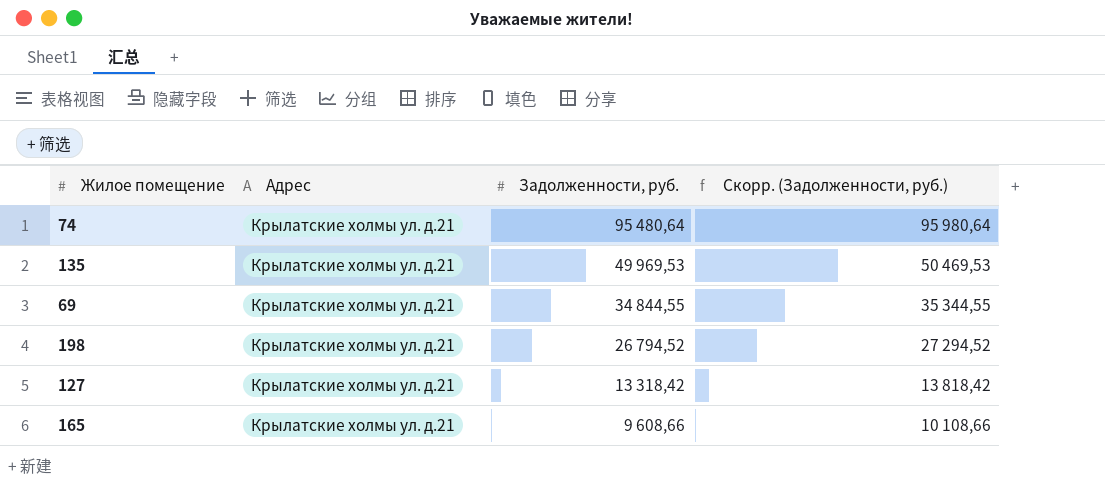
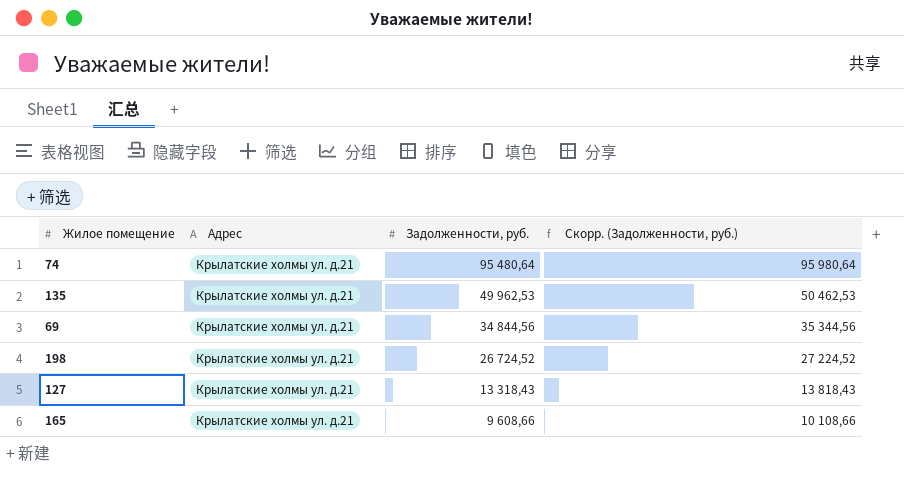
135 | Задолженности, руб.: 49 969,53 -> 49 962,53
135 | Скорр. (Задолженности, руб.): 50 469,53 -> 50 462,53
69 | Задолженности, руб.: 34 844,55 -> 34 844,56
69 | Скорр. (Задолженности, руб.): 35 344,55 -> 35 344,56
198 | Задолженности, руб.: 26 794,52 -> 26 724,52
198 | Скорр. (Задолженности, руб.): 27 294,52 -> 27 224,52
127 | Задолженности, руб.: 13 318,42 -> 13 318,43
127 | Скорр. (Задолженности, руб.): 13 818,42 -> 13 818,43

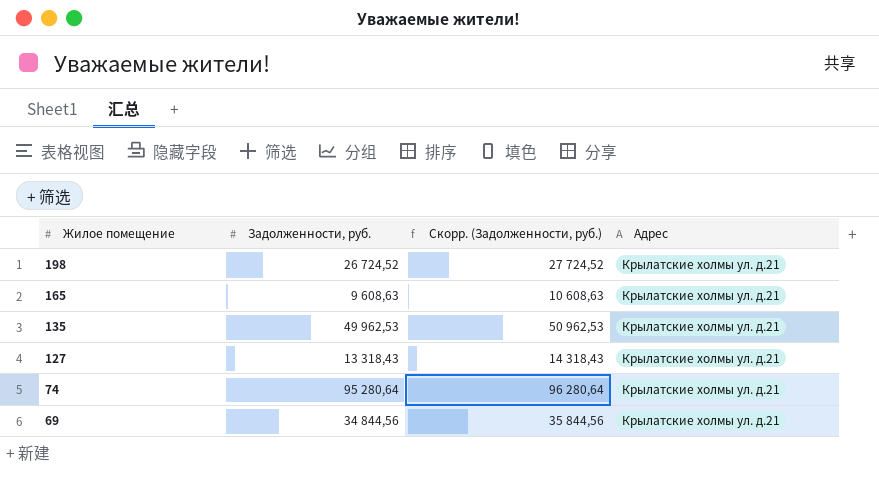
row order: Задолженности, руб. descending -> Жилое помещение descending
column Скорр. (Задолженности, руб.) | formula: [Задолженности, руб.] + 500 -> [Задолженности, руб.] + 1000
column Адрес | position: 2 -> 4
165 | Задолженности, руб.: 9 608,66 -> 9 608,63
74 | Задолженности, руб.: 95 480,64 -> 95 280,64

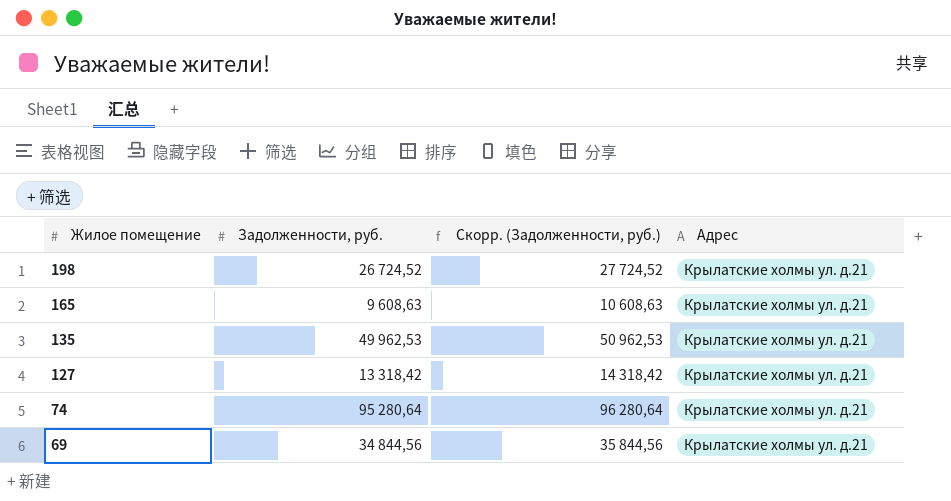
127 | Задолженности, руб.: 13 318,43 -> 13 318,42
127 | Скорр. (Задолженности, руб.): 14 318,43 -> 14 318,42

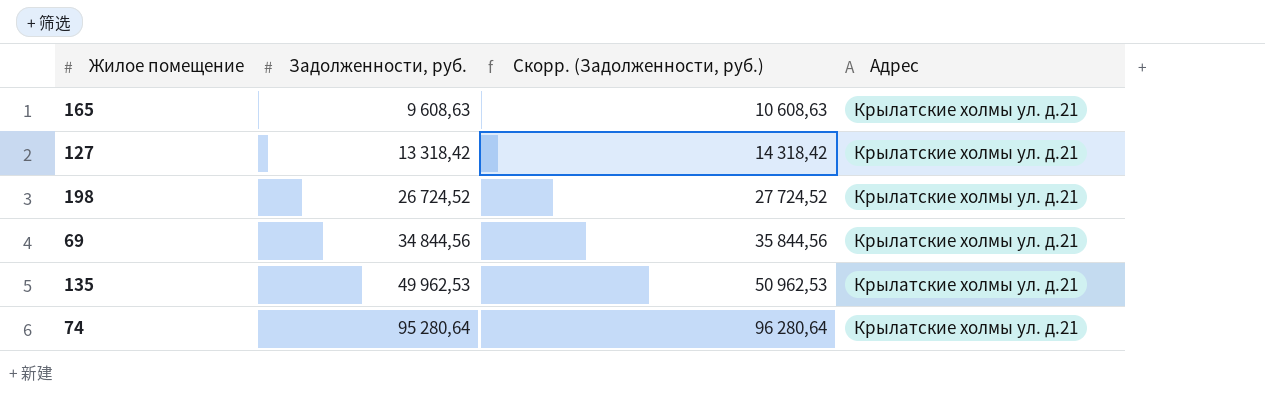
row order: Жилое помещение descending -> Задолженности, руб. ascending

